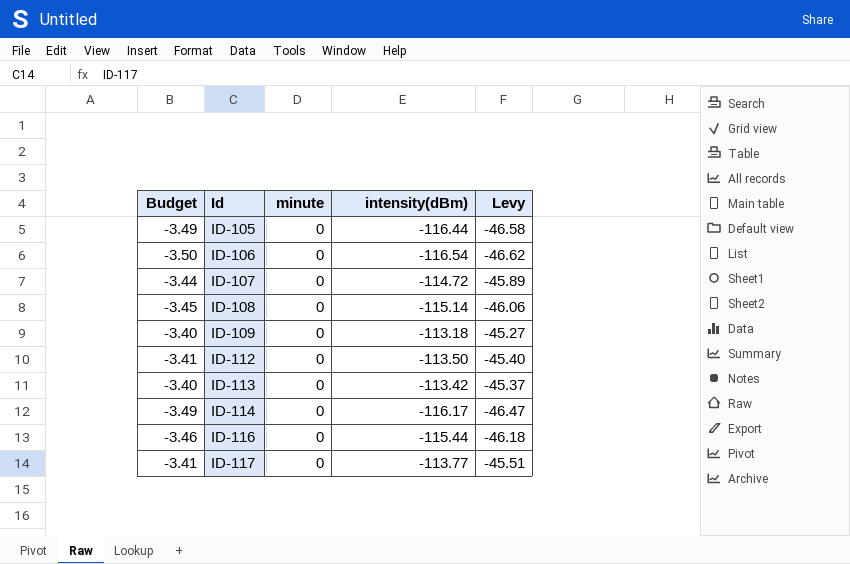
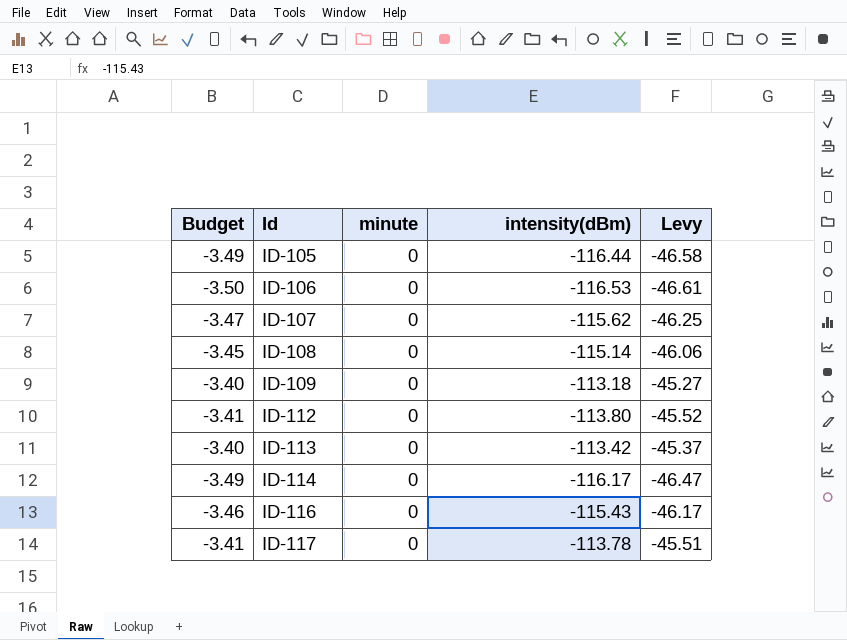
ID-106 | intensity(dBm): -116.54 -> -116.53
ID-106 | Levy: -46.62 -> -46.61
ID-107 | Budget: -3.44 -> -3.47
ID-107 | intensity(dBm): -114.72 -> -115.62
ID-107 | Levy: -45.89 -> -46.25
ID-112 | intensity(dBm): -113.50 -> -113.80
ID-112 | Levy: -45.40 -> -45.52
ID-116 | intensity(dBm): -115.44 -> -115.43
ID-116 | Levy: -46.18 -> -46.17
ID-117 | intensity(dBm): -113.77 -> -113.78

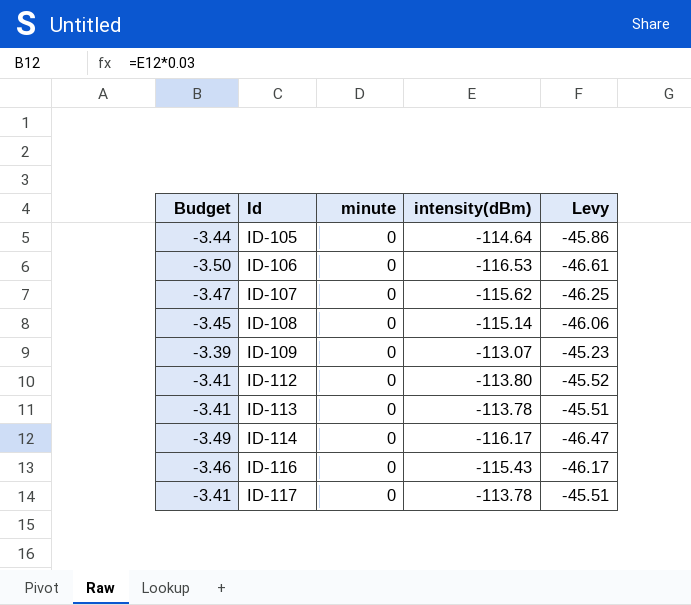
ID-105 | Budget: -3.49 -> -3.44
ID-105 | intensity(dBm): -116.44 -> -114.64
ID-105 | Levy: -46.58 -> -45.86
ID-109 | Budget: -3.40 -> -3.39
ID-109 | intensity(dBm): -113.18 -> -113.07
ID-109 | Levy: -45.27 -> -45.23
ID-113 | Budget: -3.40 -> -3.41
ID-113 | intensity(dBm): -113.42 -> -113.78
ID-113 | Levy: -45.37 -> -45.51

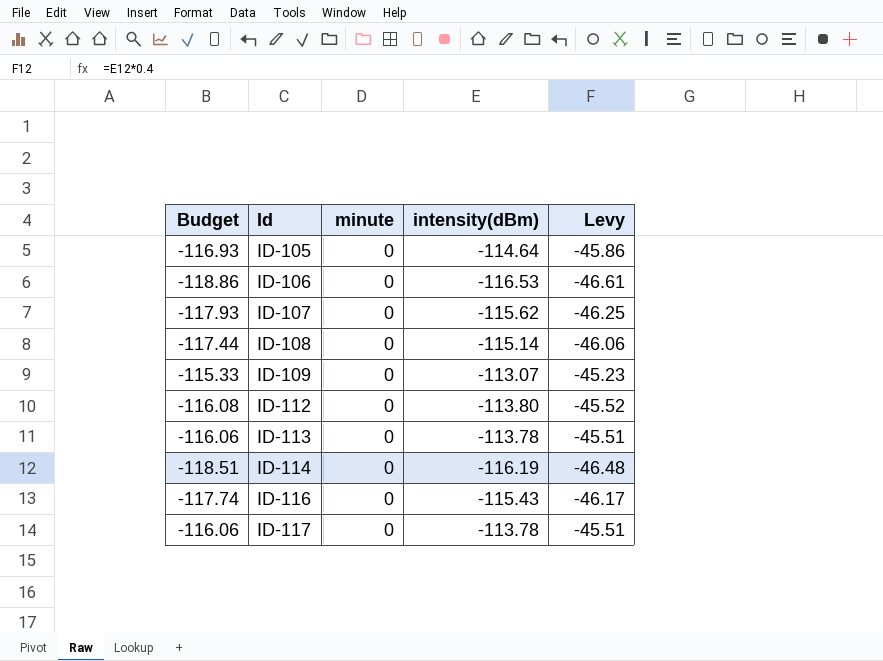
column Budget | formula: [intensity(dBm)] * 0.03 -> [intensity(dBm)] * 1.02
ID-114 | intensity(dBm): -116.17 -> -116.19
ID-114 | Levy: -46.47 -> -46.48

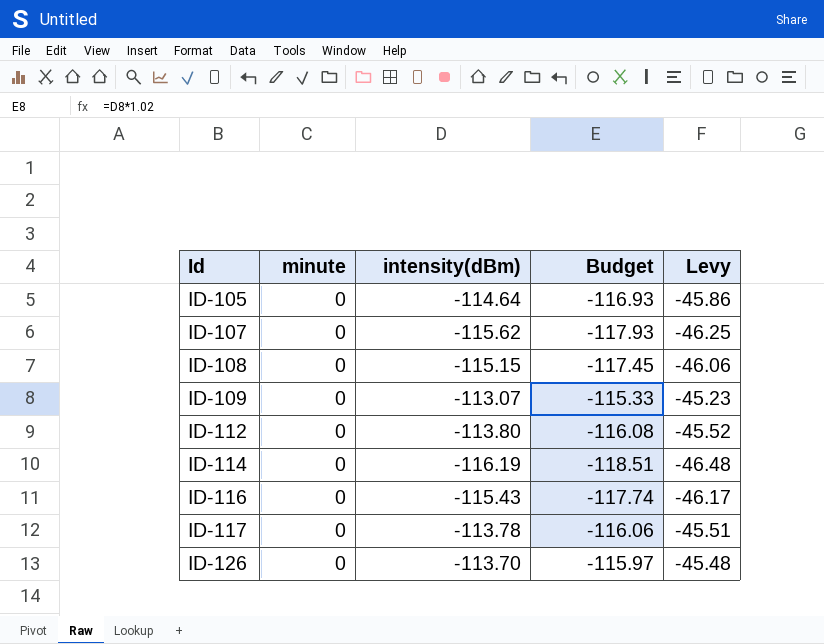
column Budget | position: 1 -> 4
row ID-106: -118.86 | 0 | -116.53 | -46.61 -> none
row ID-113: -116.06 | 0 | -113.78 | -45.51 -> none
ID-108 | intensity(dBm): -115.14 -> -115.15
ID-108 | Budget: -117.44 -> -117.45
row ID-126: none -> 0 | -113.70 | -115.97 | -45.48

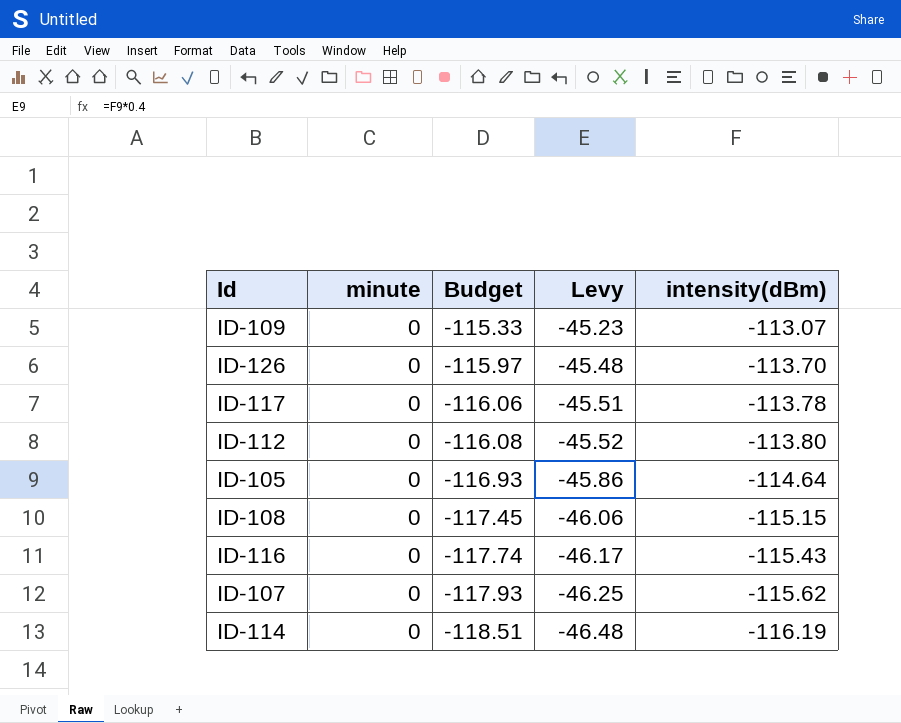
row order: Id ascending -> Budget descending
column intensity(dBm) | position: 3 -> 5

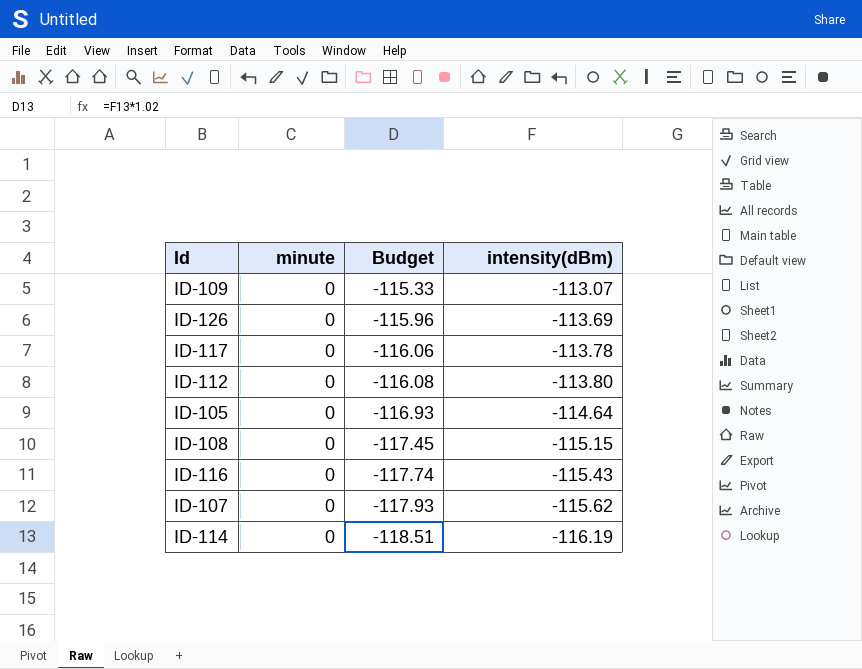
column Levy | formula: [intensity(dBm)] * 0.4 -> none
ID-126 | Budget: -115.97 -> -115.96
ID-126 | intensity(dBm): -113.70 -> -113.69

